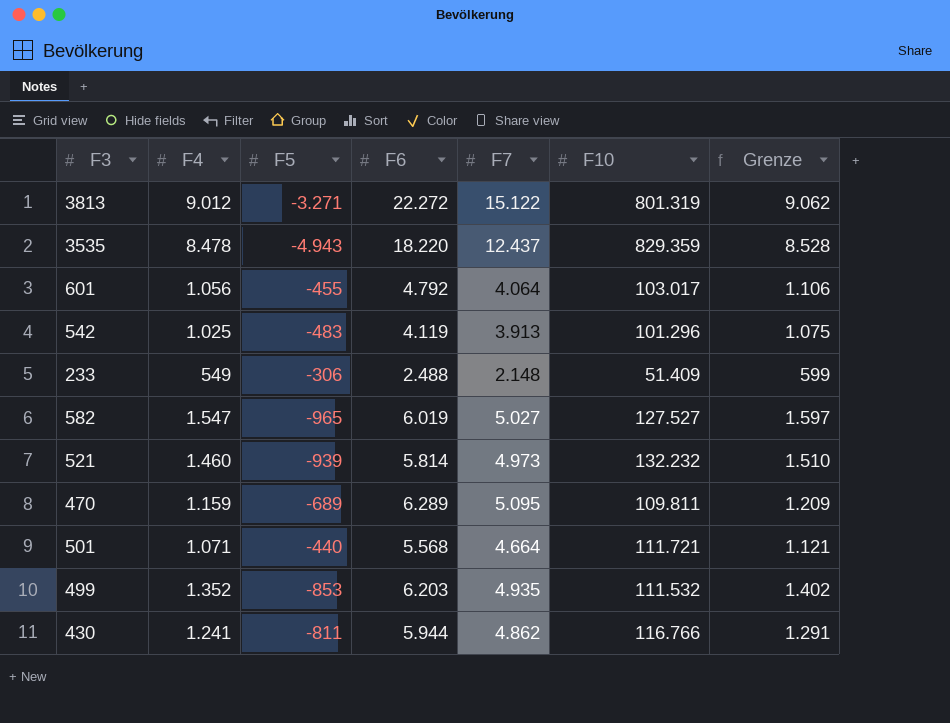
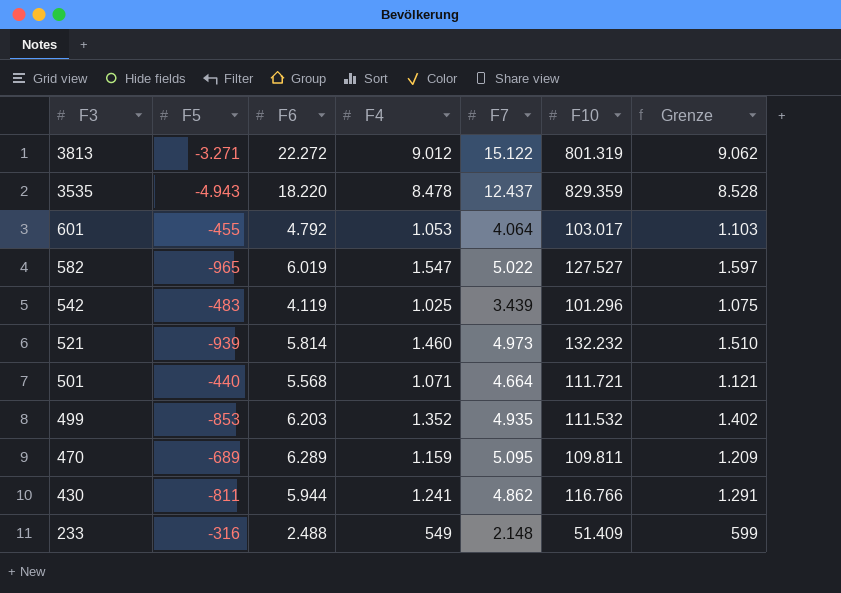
row order: none -> F3 descending
column F4 | position: 2 -> 4
601 | F4: 1.056 -> 1.053
601 | Grenze: 1.106 -> 1.103
582 | F7: 5.027 -> 5.022
542 | F7: 3.913 -> 3.439
233 | F5: -306 -> -316

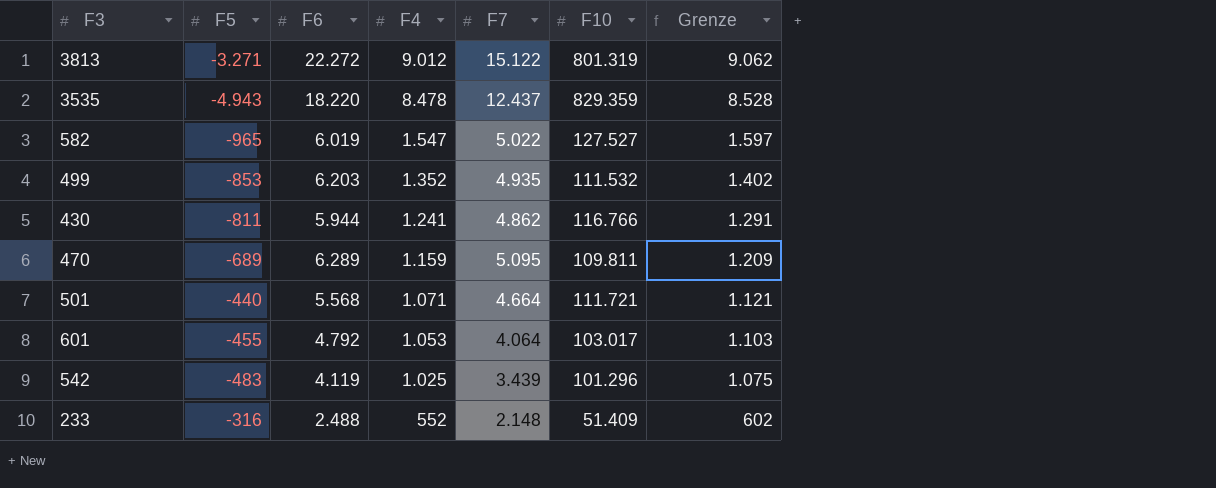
row order: F3 descending -> F4 descending
row 521: -939 | 5.814 | 1.460 | 4.973 | 132.232 | 1.510 -> none
233 | F4: 549 -> 552
233 | Grenze: 599 -> 602

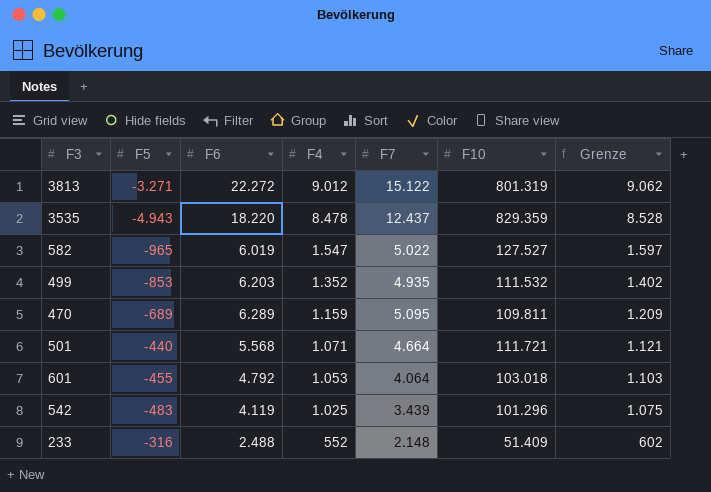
row 430: -811 | 5.944 | 1.241 | 4.862 | 116.766 | 1.291 -> none
601 | F10: 103.017 -> 103.018

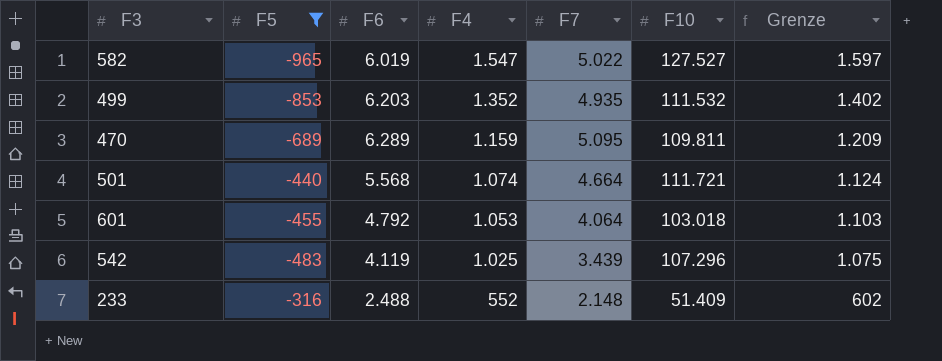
filter: none -> F5 >= -965
501 | F4: 1.071 -> 1.074
501 | Grenze: 1.121 -> 1.124
542 | F10: 101.296 -> 107.296

